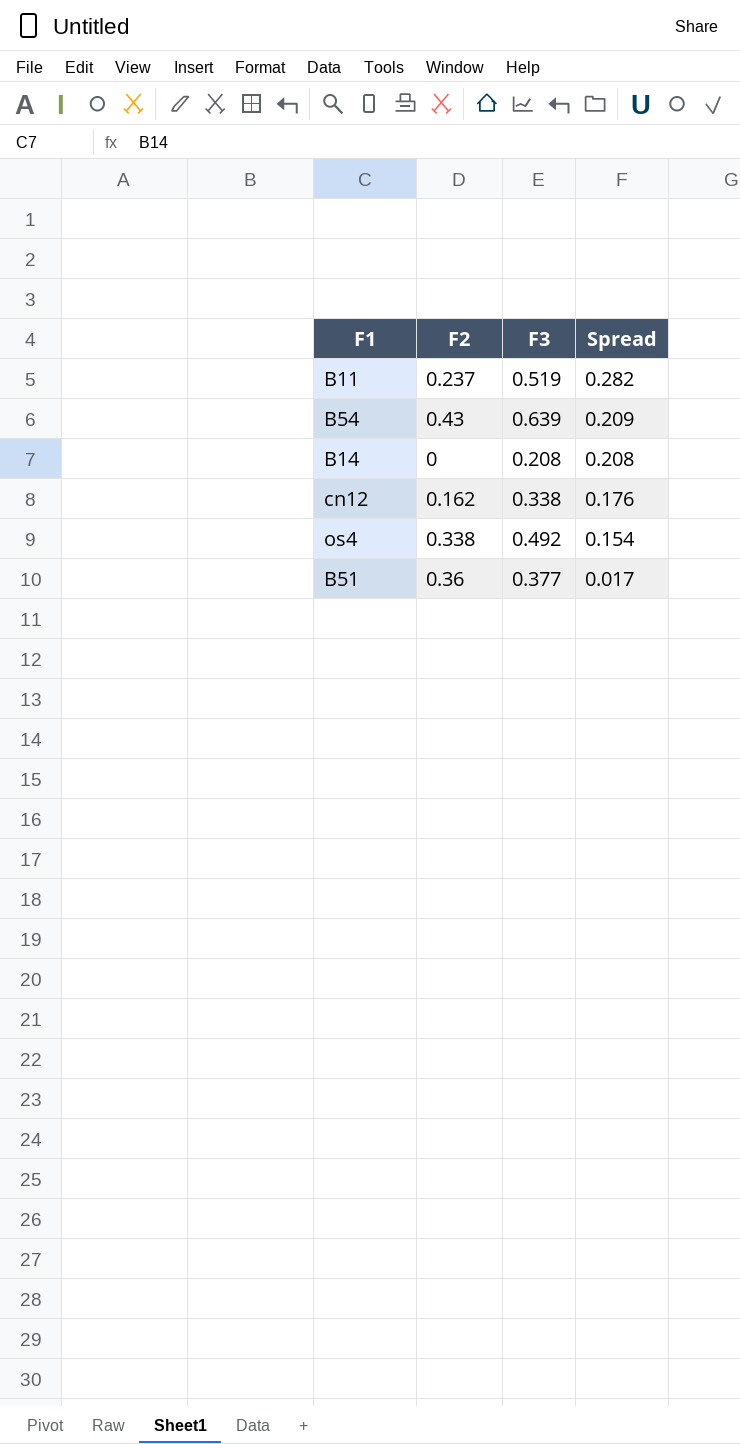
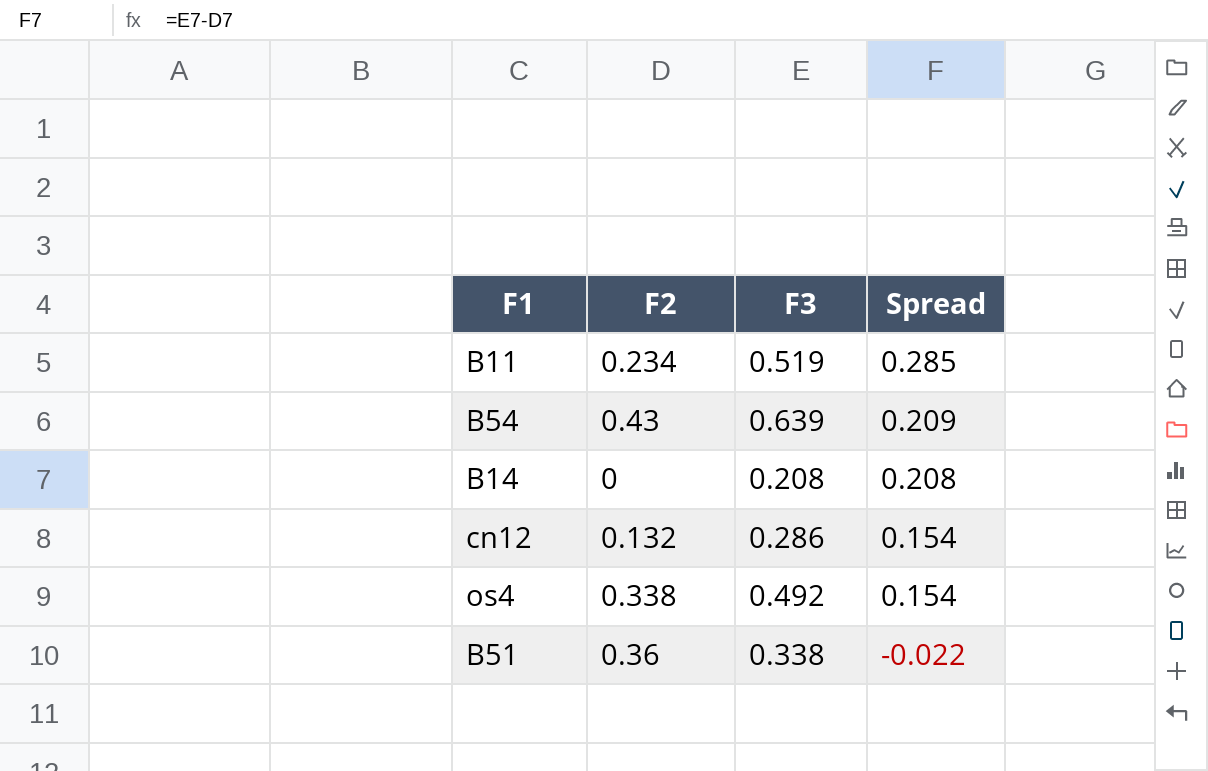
B11 | F2: 0.237 -> 0.234
B11 | Spread: 0.282 -> 0.285
cn12 | F2: 0.162 -> 0.132
cn12 | F3: 0.338 -> 0.286
cn12 | Spread: 0.176 -> 0.154
B51 | F3: 0.377 -> 0.338
B51 | Spread: 0.017 -> -0.022

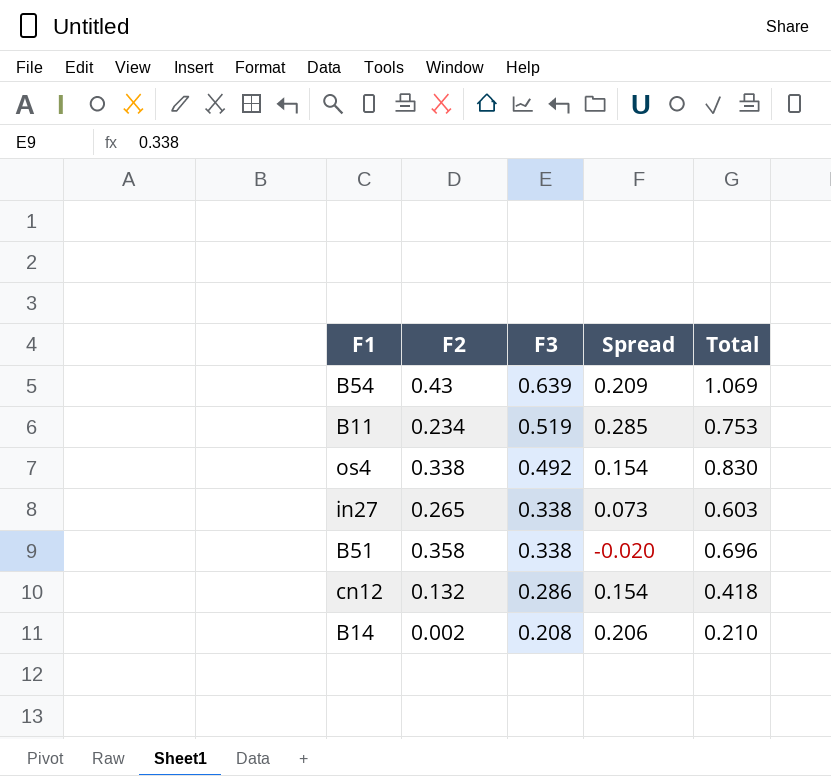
row order: Spread descending -> F3 descending
column Total | formula: none -> [F2] + [F3]
row in27: none -> 0.265 | 0.338 | 0.073 | 0.603
B51 | F2: 0.36 -> 0.358
B51 | Spread: -0.022 -> -0.020
B14 | F2: 0 -> 0.002
B14 | Spread: 0.208 -> 0.206

